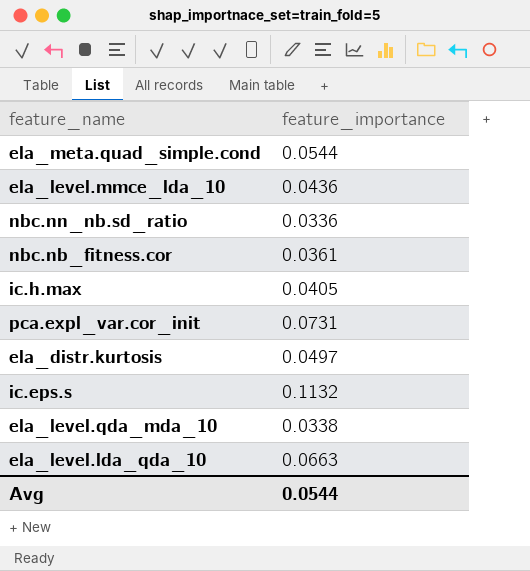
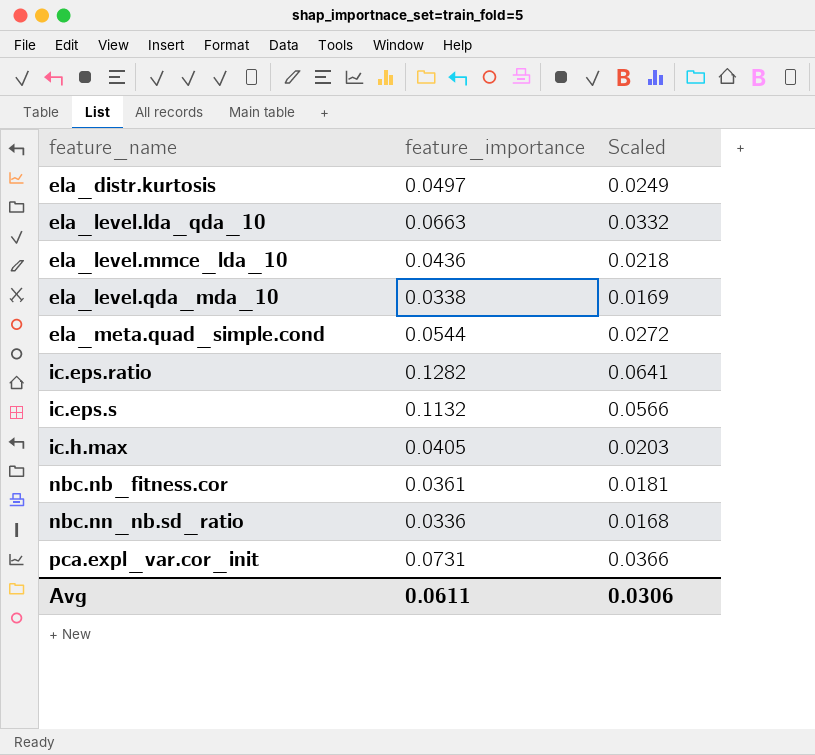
row order: none -> feature_name ascending
column Scaled | formula: none -> [feature_importance] * 0.5
row ic.eps.ratio: none -> 0.1282 | 0.0641
Avg | feature_importance: 0.0544 -> 0.0611

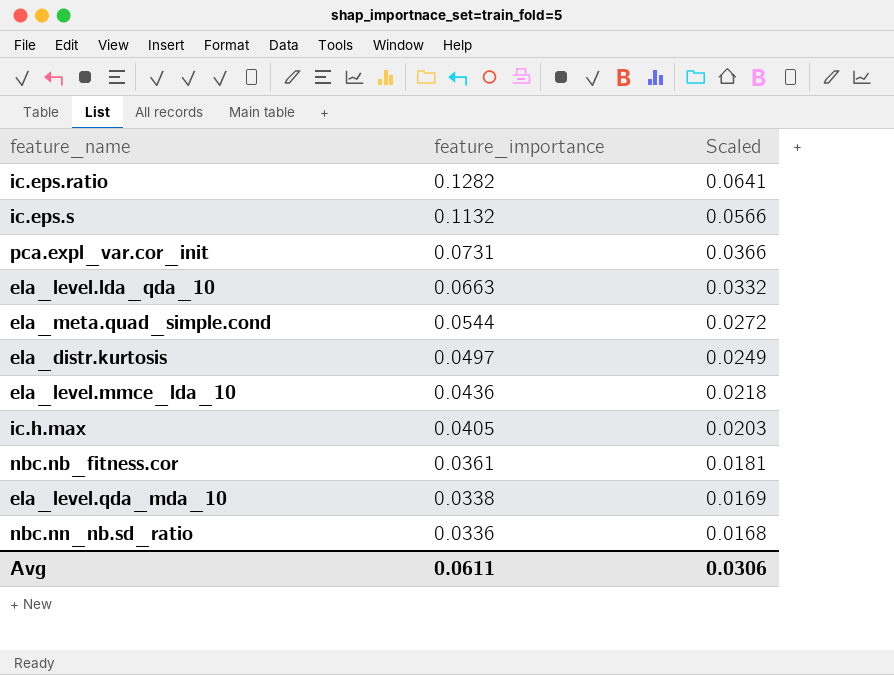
row order: feature_name ascending -> feature_importance descending

